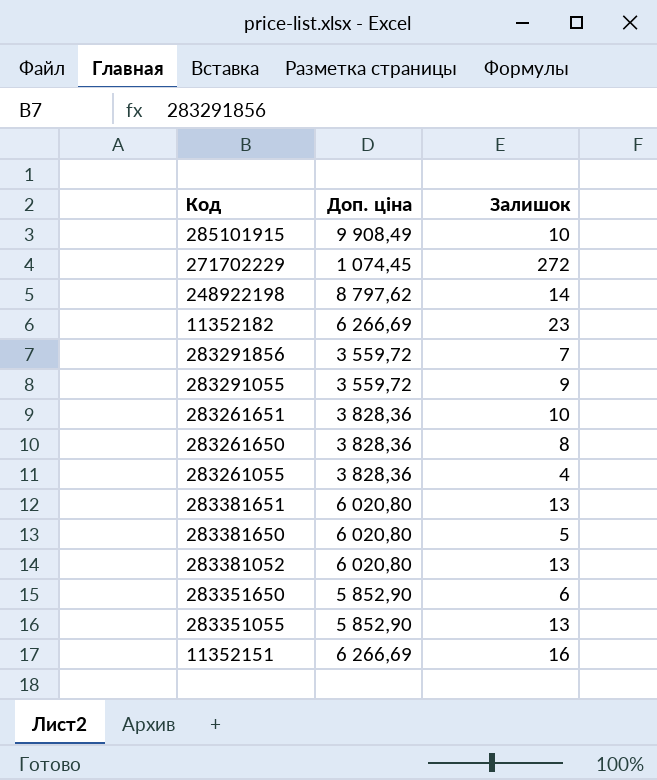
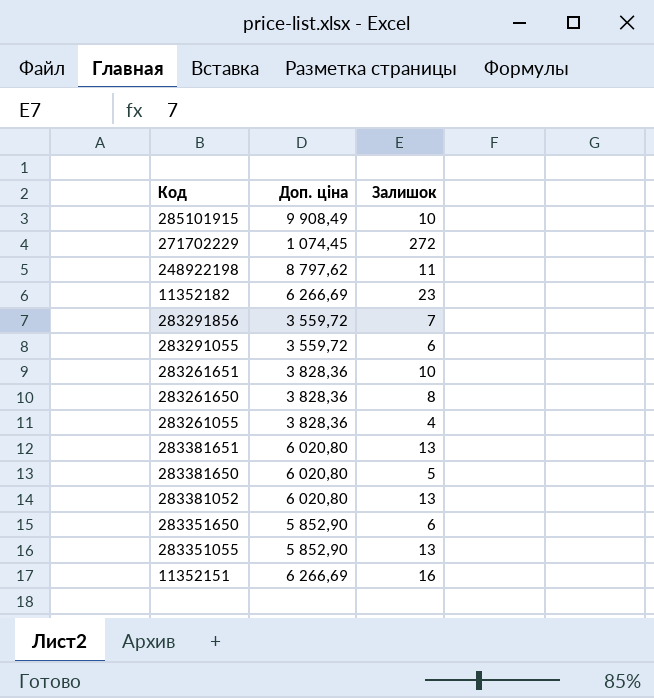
248922198 | Залишок: 14 -> 11
283291055 | Залишок: 9 -> 6

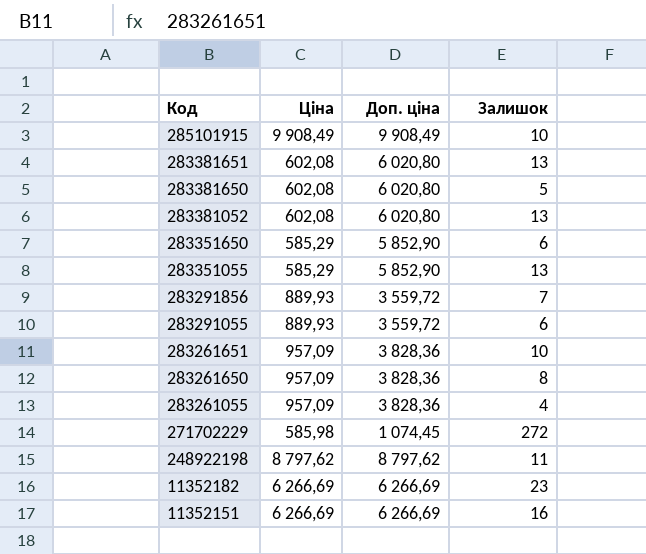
row order: none -> Код descending
column Ціна | position: none -> 2

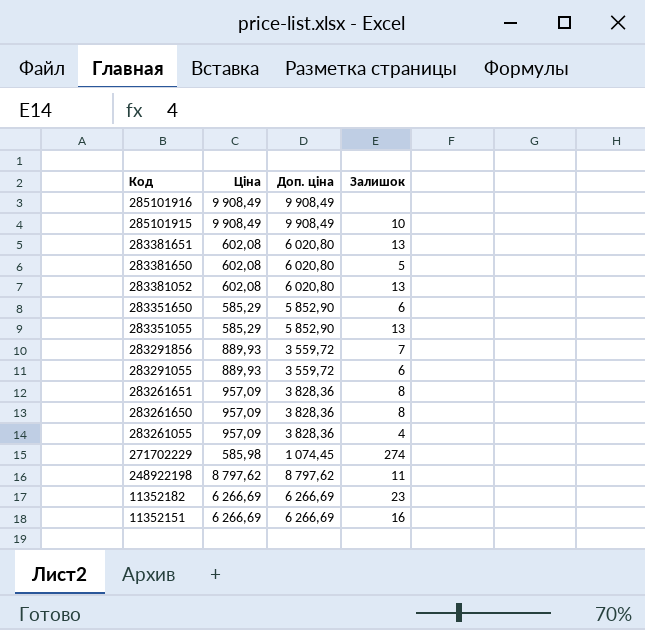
row 285101916: none -> 9 908,49 | 9 908,49 | none
283261651 | Залишок: 10 -> 8
271702229 | Залишок: 272 -> 274

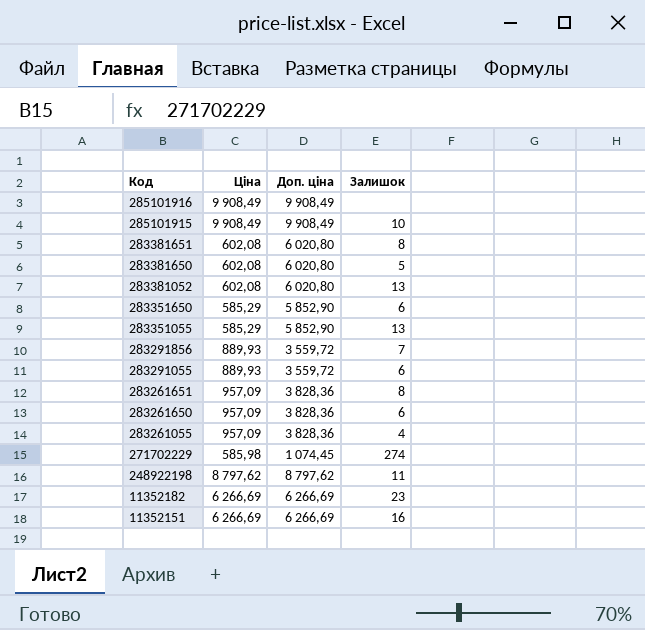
283381651 | Залишок: 13 -> 8
283261650 | Залишок: 8 -> 6

